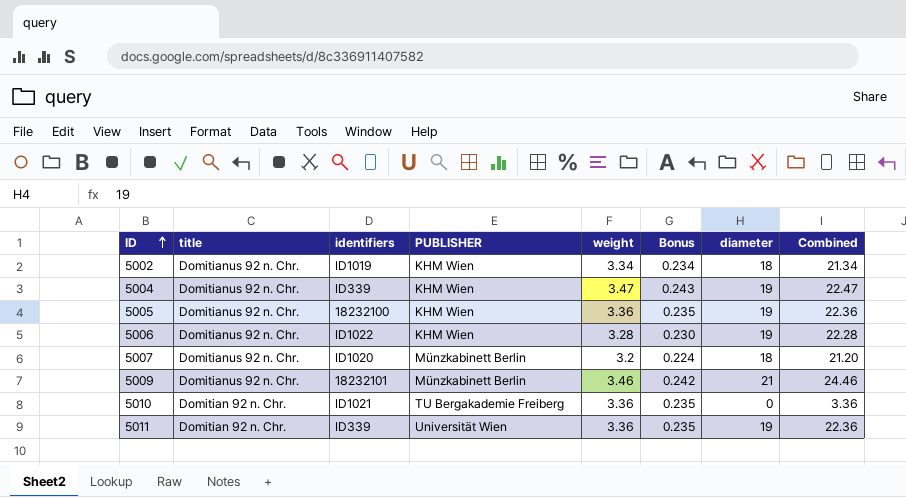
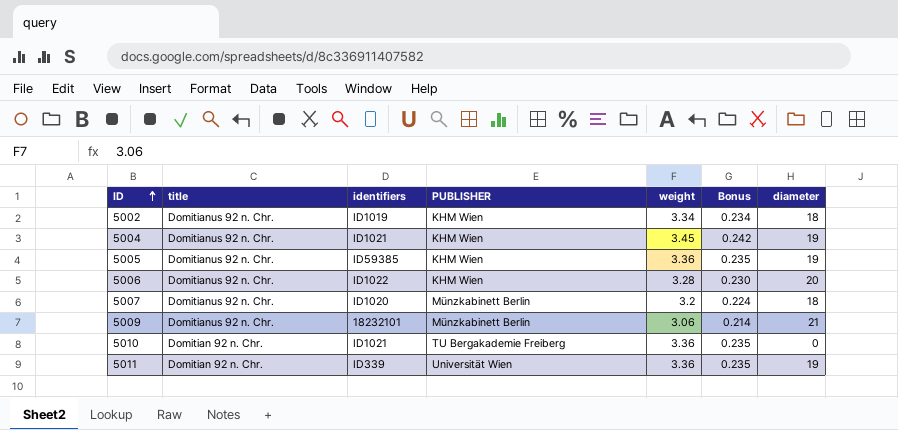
column Combined | formula: [weight] + [diameter] -> none
5004 | identifiers: ID339 -> ID1021
5004 | weight: 3.47 -> 3.45
5004 | Bonus: 0.243 -> 0.242
5005 | identifiers: 18232100 -> ID59385
5006 | diameter: 19 -> 20
5009 | weight: 3.46 -> 3.06
5009 | Bonus: 0.242 -> 0.214

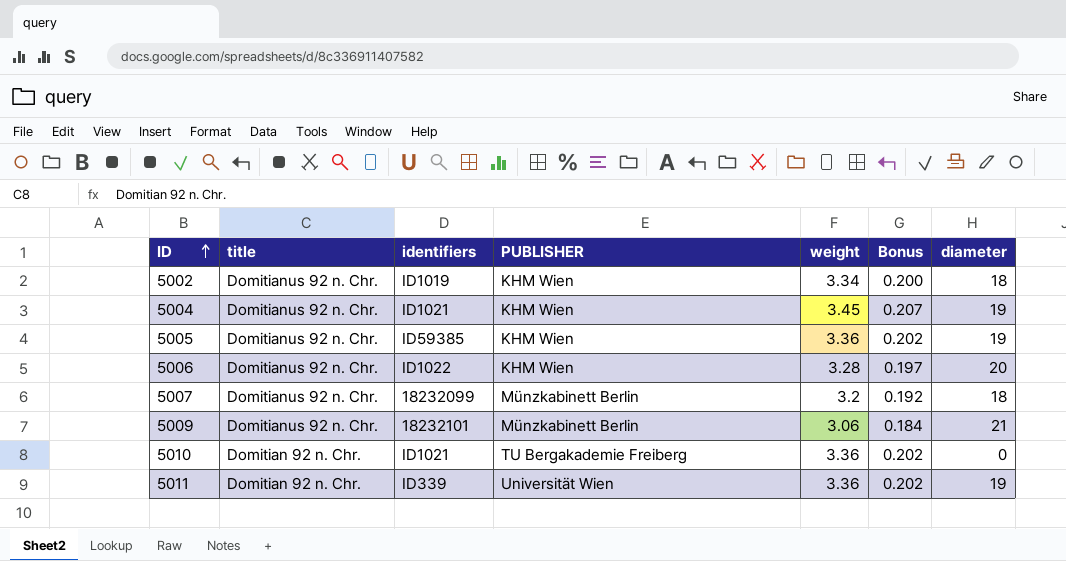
column Bonus | formula: [weight] * 0.07 -> [weight] * 0.06
5007 | identifiers: ID1020 -> 18232099

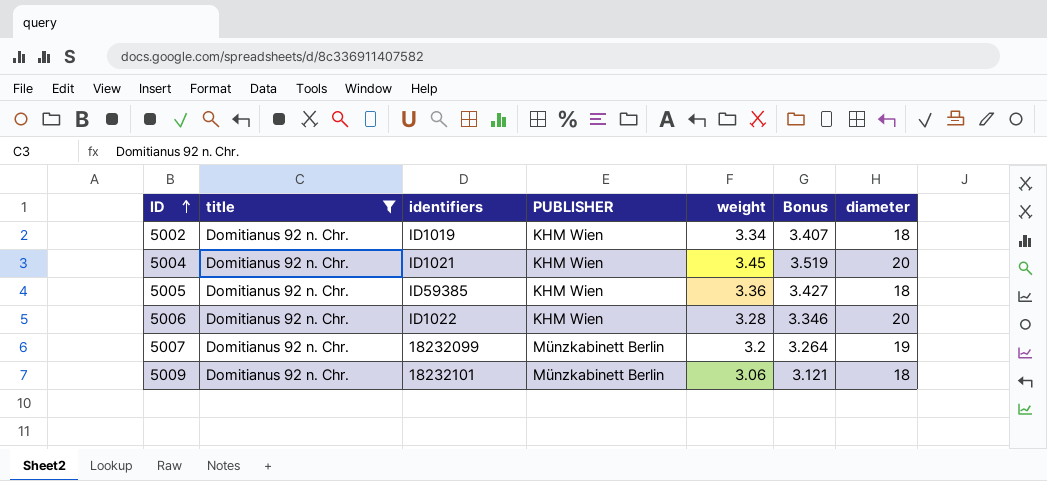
filter: none -> title = Domitianus 92 n. Chr.
column Bonus | formula: [weight] * 0.06 -> [weight] * 1.02
5004 | diameter: 19 -> 20
5005 | diameter: 19 -> 18
5007 | diameter: 18 -> 19
5009 | diameter: 21 -> 18

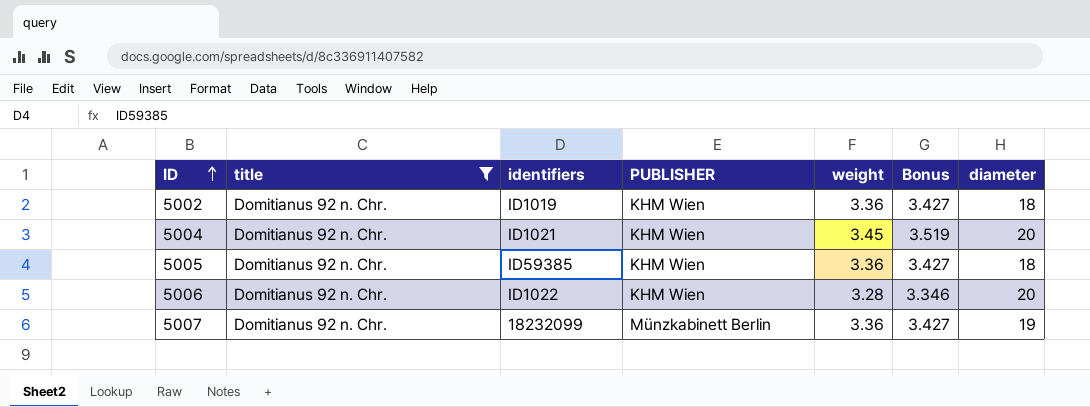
row 5009: Domitianus 92 n. Chr. | 18232101 | Münzkabinett Berlin | 3.06 | 3.121 | 18 -> none
5002 | weight: 3.34 -> 3.36
5002 | Bonus: 3.407 -> 3.427
5007 | weight: 3.2 -> 3.36
5007 | Bonus: 3.264 -> 3.427

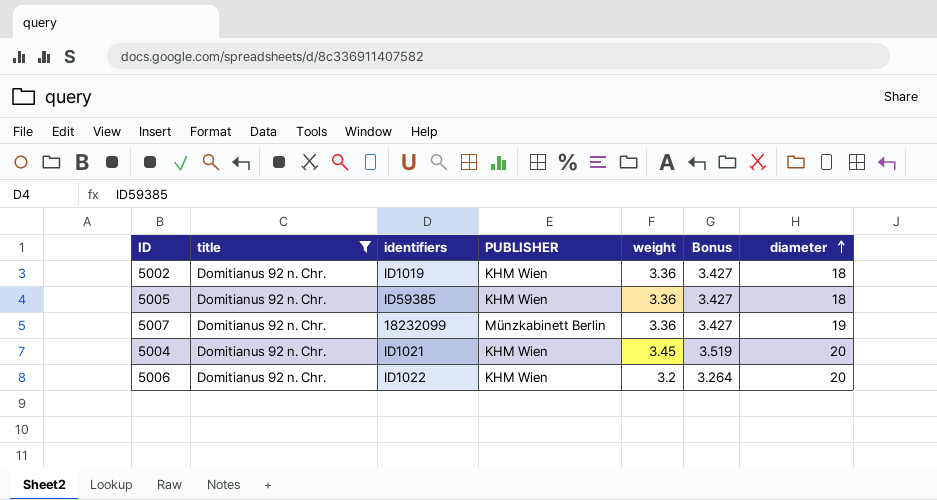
row order: ID ascending -> diameter ascending
5006 | weight: 3.28 -> 3.2
5006 | Bonus: 3.346 -> 3.264

